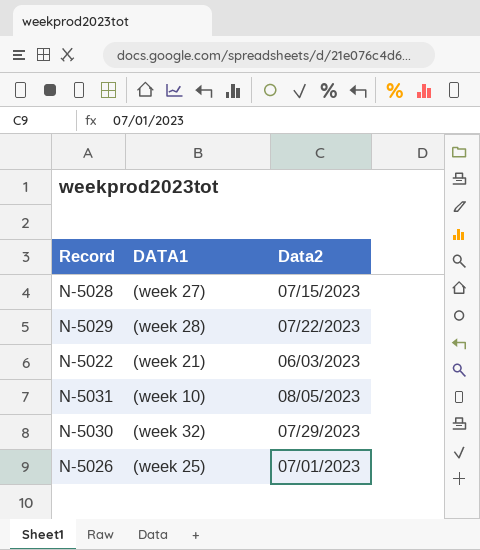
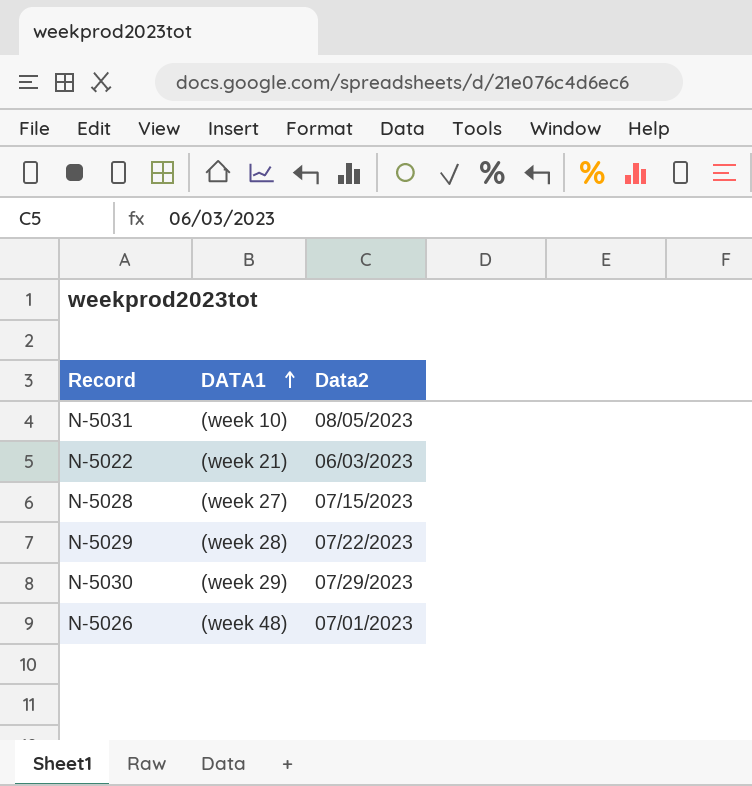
row order: none -> DATA1 ascending
N-5030 | DATA1: (week 32) -> (week 29)
N-5026 | DATA1: (week 25) -> (week 48)

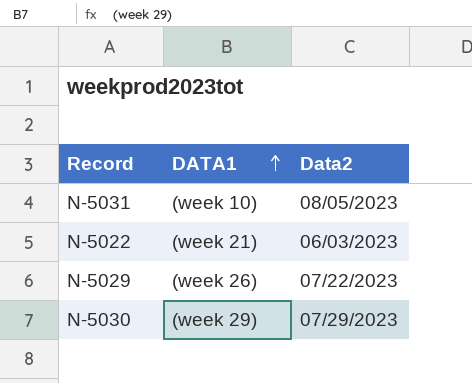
row N-5028: (week 27) | 07/15/2023 -> none
row N-5026: (week 48) | 07/01/2023 -> none
N-5029 | DATA1: (week 28) -> (week 26)

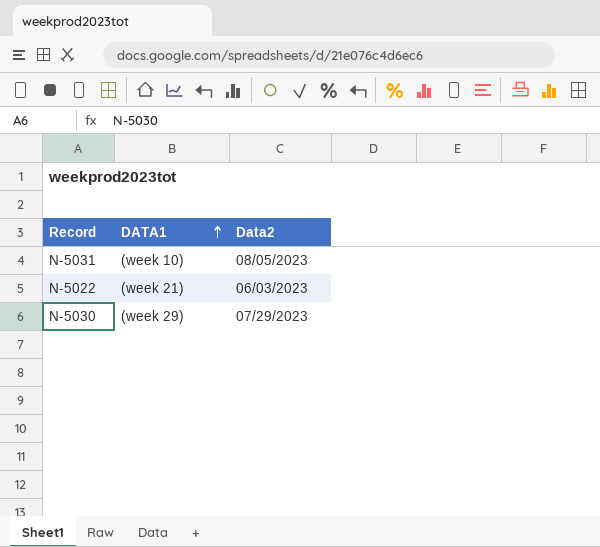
row N-5029: (week 26) | 07/22/2023 -> none

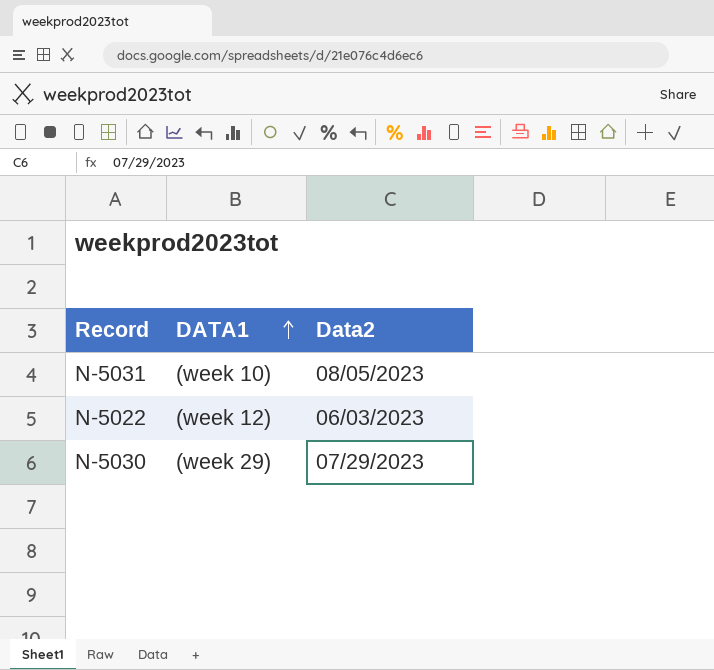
N-5022 | DATA1: (week 21) -> (week 12)

